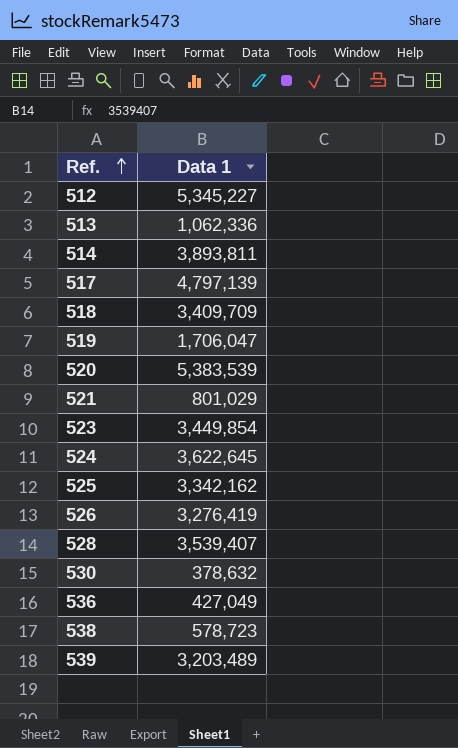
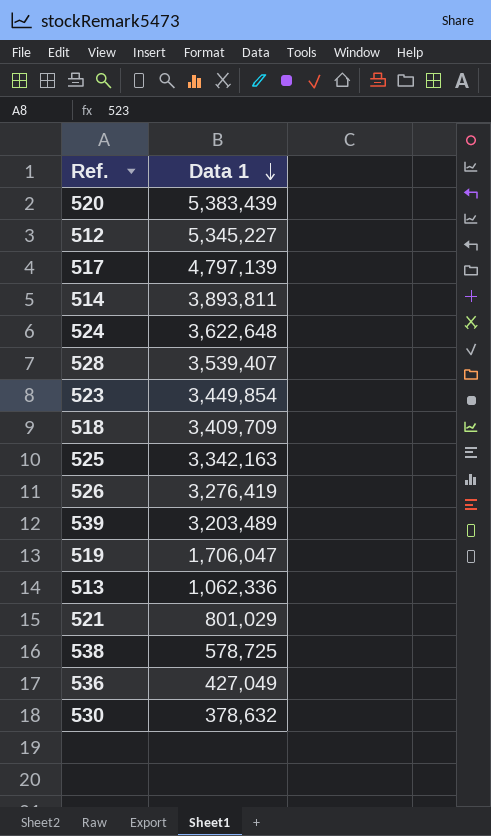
row order: Ref. ascending -> Data 1 descending
520 | Data 1: 5,383,539 -> 5,383,439
524 | Data 1: 3,622,645 -> 3,622,648
525 | Data 1: 3,342,162 -> 3,342,163
538 | Data 1: 578,723 -> 578,725

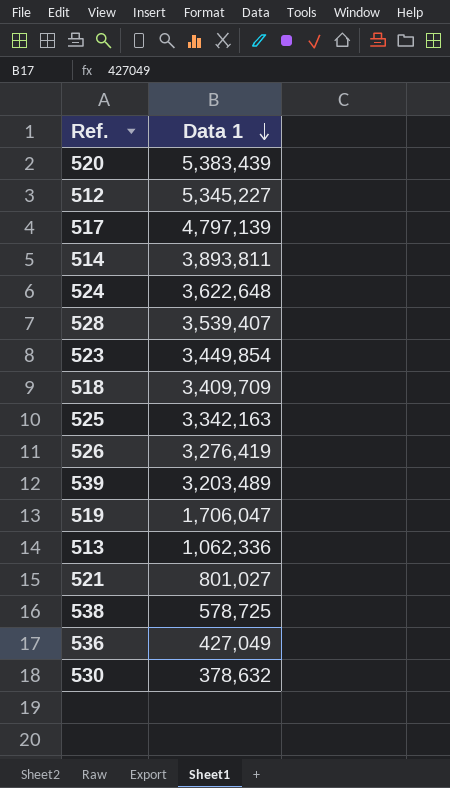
521 | Data 1: 801,029 -> 801,027

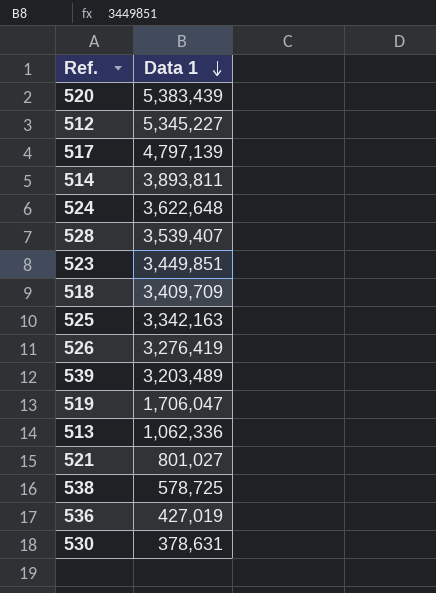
523 | Data 1: 3,449,854 -> 3,449,851
536 | Data 1: 427,049 -> 427,019
530 | Data 1: 378,632 -> 378,631

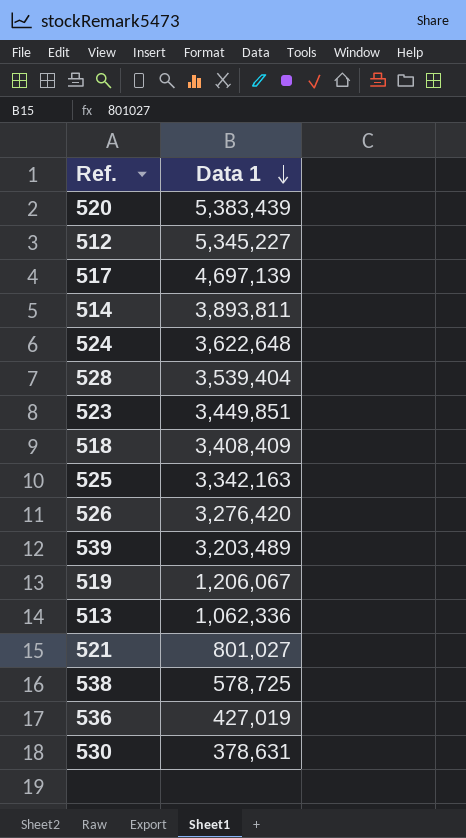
517 | Data 1: 4,797,139 -> 4,697,139
528 | Data 1: 3,539,407 -> 3,539,404
518 | Data 1: 3,409,709 -> 3,408,409
526 | Data 1: 3,276,419 -> 3,276,420
519 | Data 1: 1,706,047 -> 1,206,067

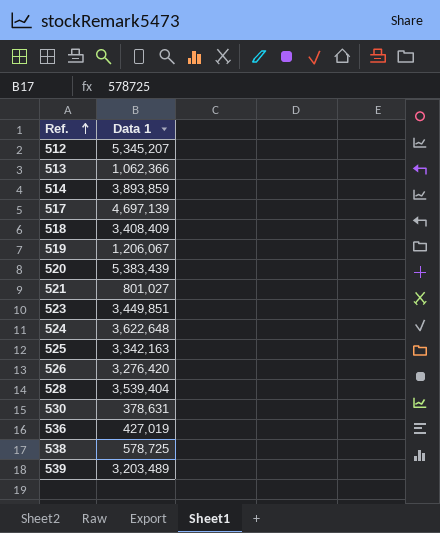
row order: Data 1 descending -> Ref. ascending
512 | Data 1: 5,345,227 -> 5,345,207
513 | Data 1: 1,062,336 -> 1,062,366
514 | Data 1: 3,893,811 -> 3,893,859

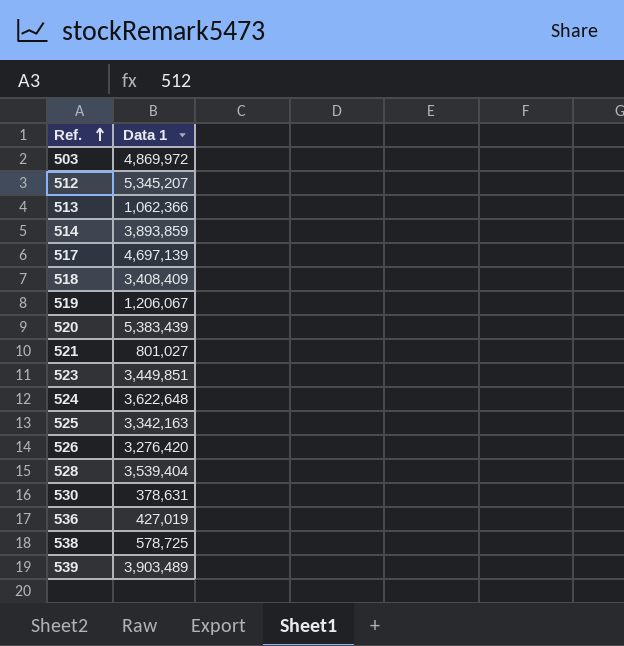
row 503: none -> 4,869,972
539 | Data 1: 3,203,489 -> 3,903,489

